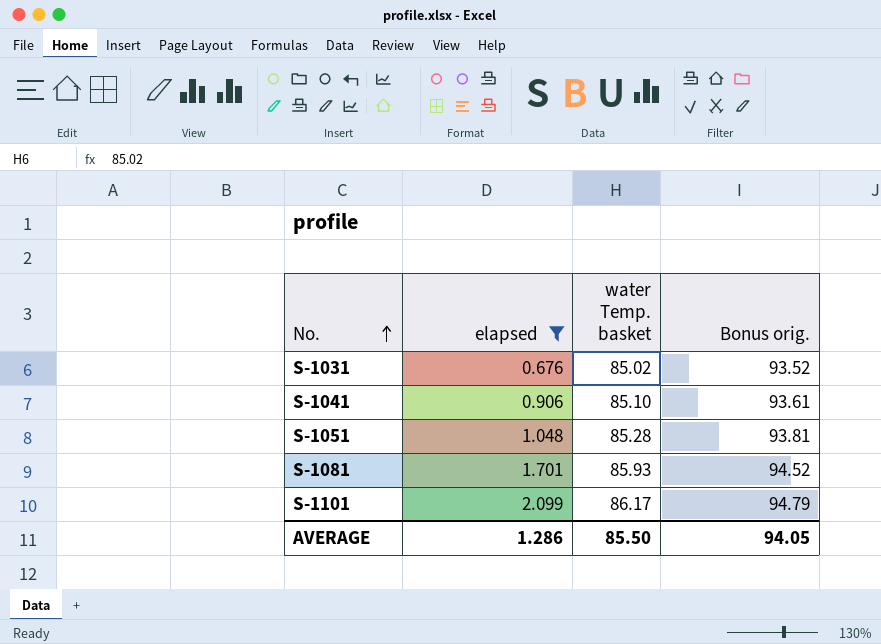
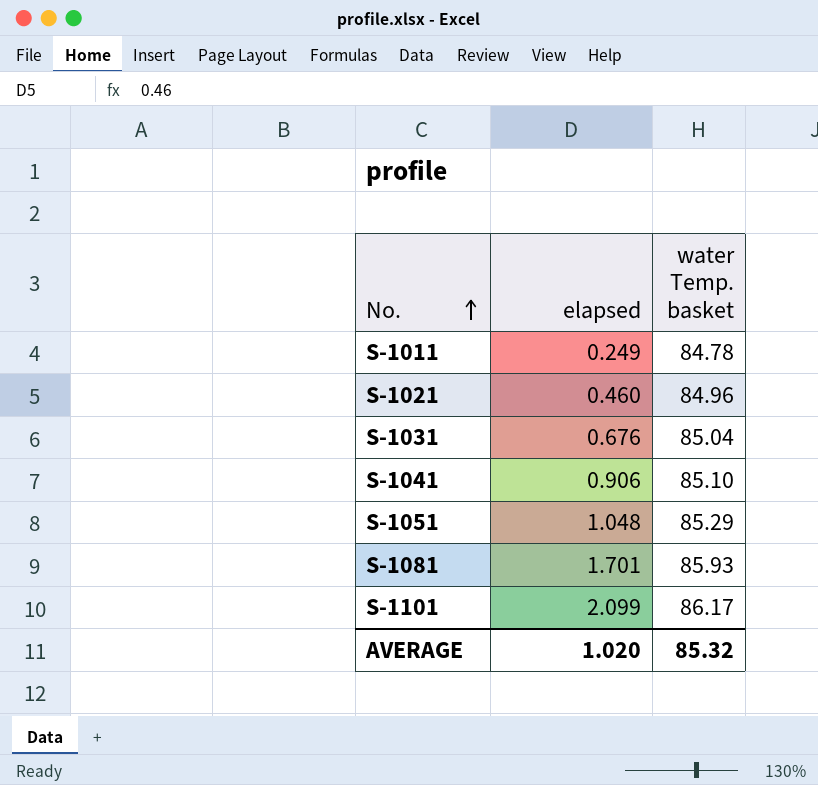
filter: elapsed >= 0.676 -> none
column Bonus orig. | formula: [water Temp. basket] * 1.1 -> none
S-1031 | water Temp. basket: 85.02 -> 85.04
S-1051 | water Temp. basket: 85.28 -> 85.29
AVERAGE | elapsed: 1.286 -> 1.020
AVERAGE | water Temp. basket: 85.50 -> 85.32

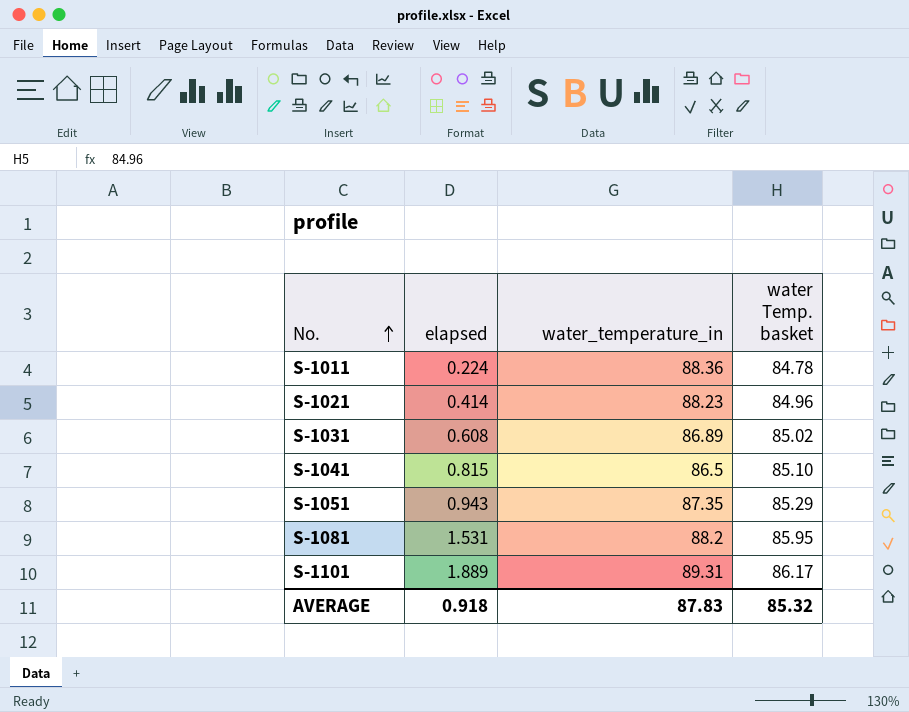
column water_temperature_in | position: none -> 3
S-1011 | elapsed: 0.249 -> 0.224
S-1021 | elapsed: 0.460 -> 0.414
S-1031 | elapsed: 0.676 -> 0.608
S-1031 | water Temp. basket: 85.04 -> 85.02
S-1041 | elapsed: 0.906 -> 0.815
S-1051 | elapsed: 1.048 -> 0.943
S-1081 | elapsed: 1.701 -> 1.531
S-1081 | water Temp. basket: 85.93 -> 85.95
S-1101 | elapsed: 2.099 -> 1.889
AVERAGE | elapsed: 1.020 -> 0.918

